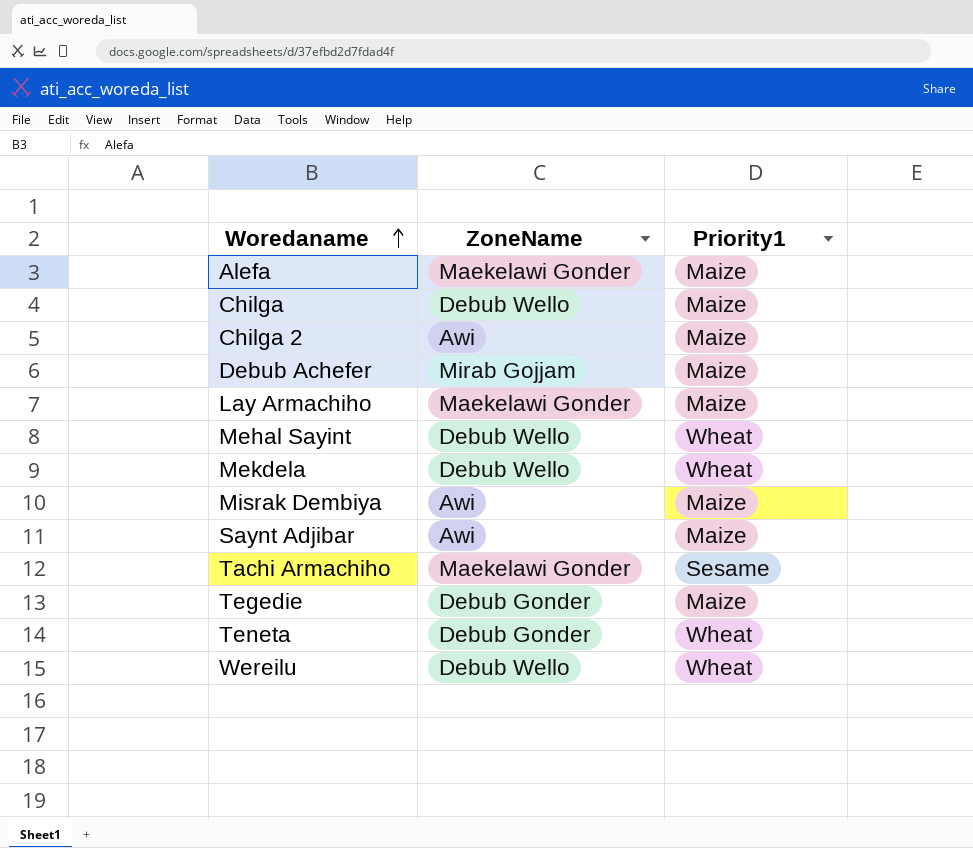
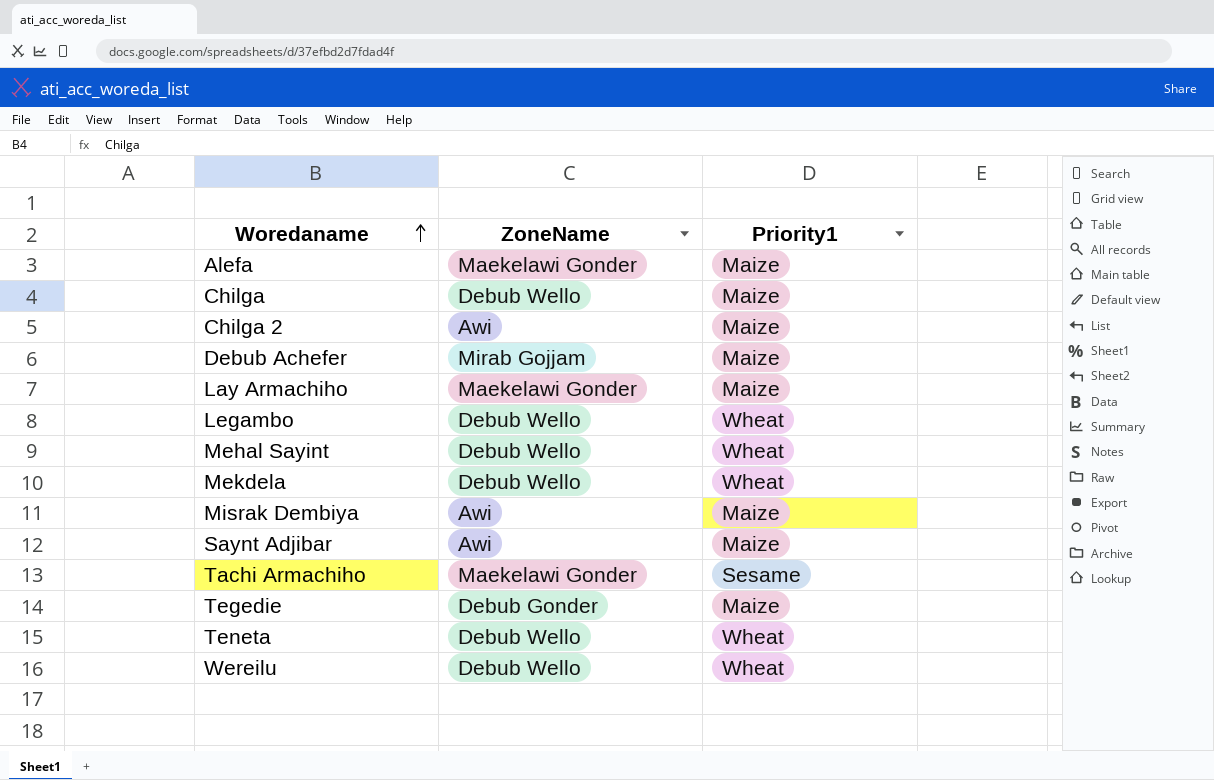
row Legambo: none -> Debub Wello | Wheat
Teneta | ZoneName: Debub Gonder -> Debub Wello

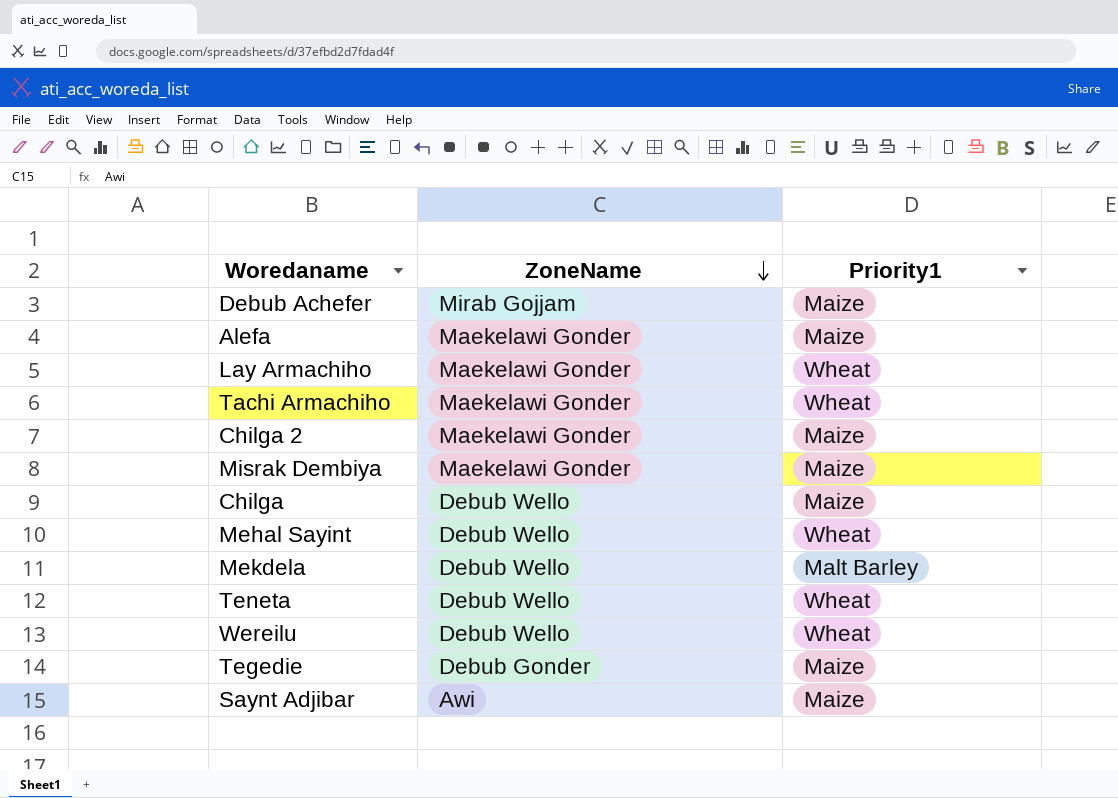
row order: Woredaname ascending -> ZoneName descending
row Legambo: Debub Wello | Wheat -> none
Lay Armachiho | Priority1: Maize -> Wheat
Tachi Armachiho | Priority1: Sesame -> Wheat
Chilga 2 | ZoneName: Awi -> Maekelawi Gonder
Misrak Dembiya | ZoneName: Awi -> Maekelawi Gonder
Mekdela | Priority1: Wheat -> Malt Barley

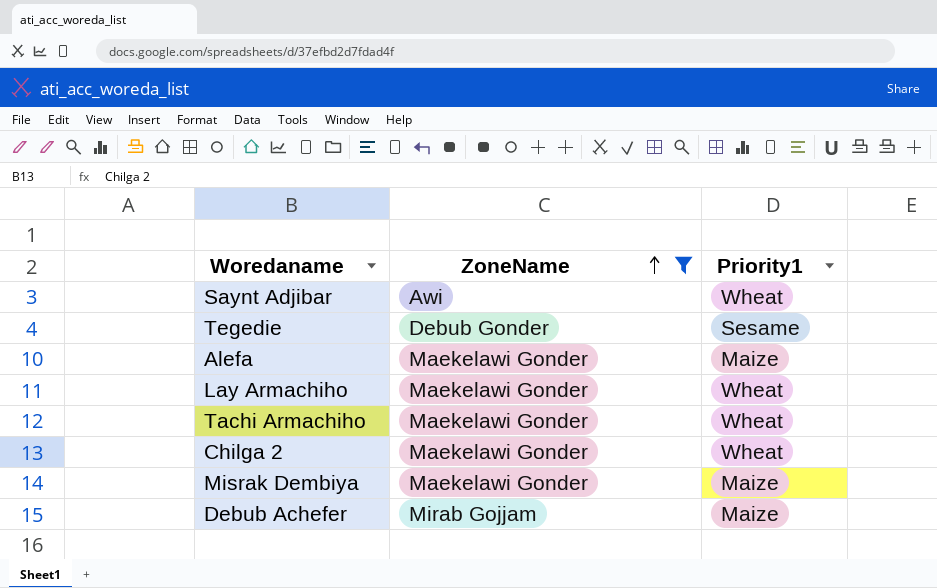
filter: none -> ZoneName != Debub Wello
row order: ZoneName descending -> ZoneName ascending
Saynt Adjibar | Priority1: Maize -> Wheat
Tegedie | Priority1: Maize -> Sesame
Chilga 2 | Priority1: Maize -> Wheat

